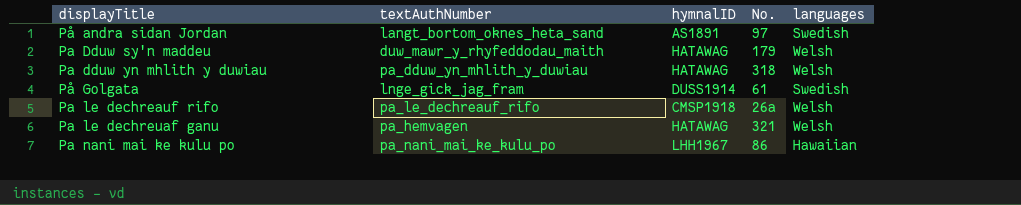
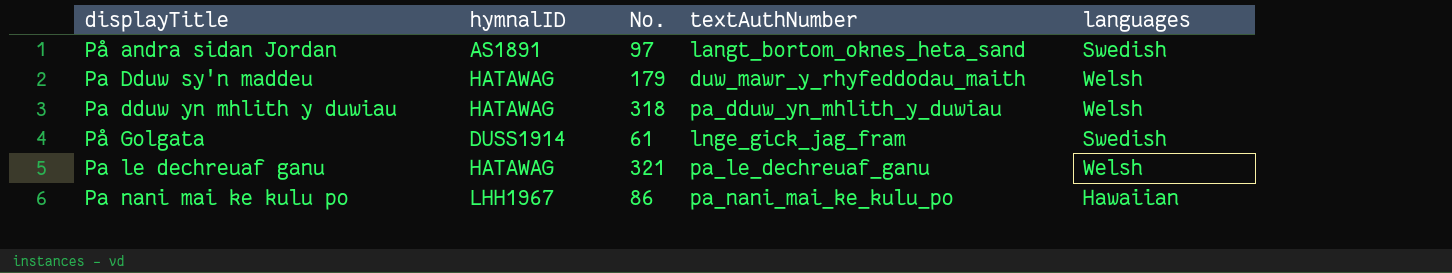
column textAuthNumber | position: 2 -> 4
row Pa le dechreauf rifo: pa_le_dechreauf_rifo | CMSP1918 | 26a | Welsh -> none
Pa le dechreuaf ganu | textAuthNumber: pa_hemvagen -> pa_le_dechreuaf_ganu

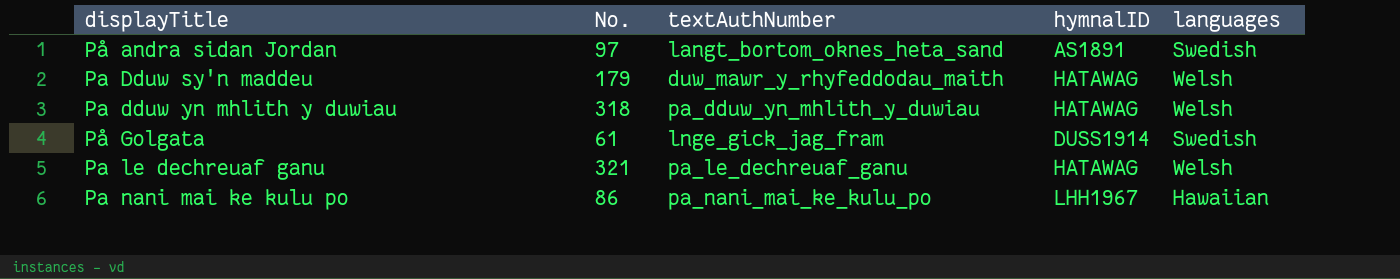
column hymnalID | position: 2 -> 4

